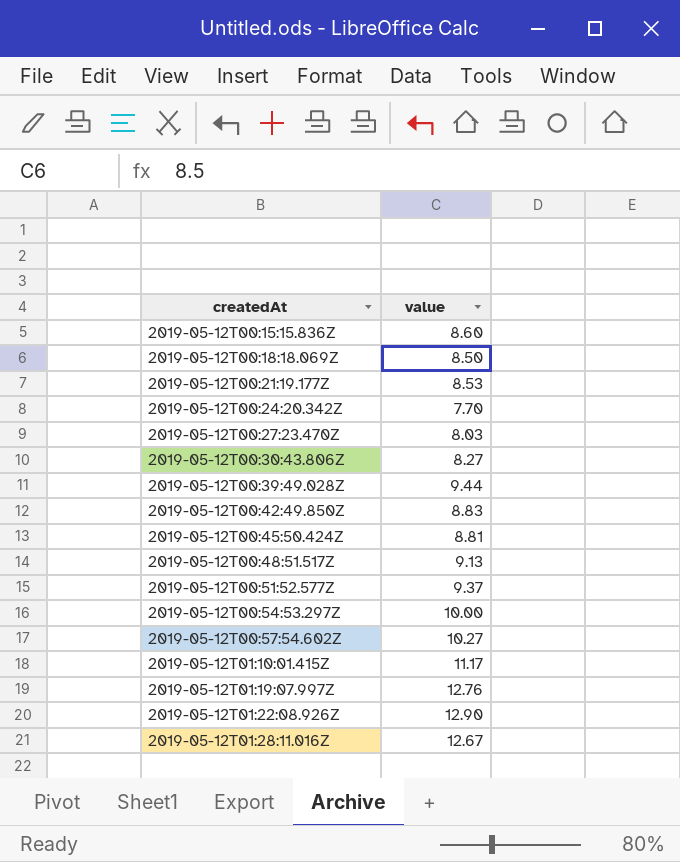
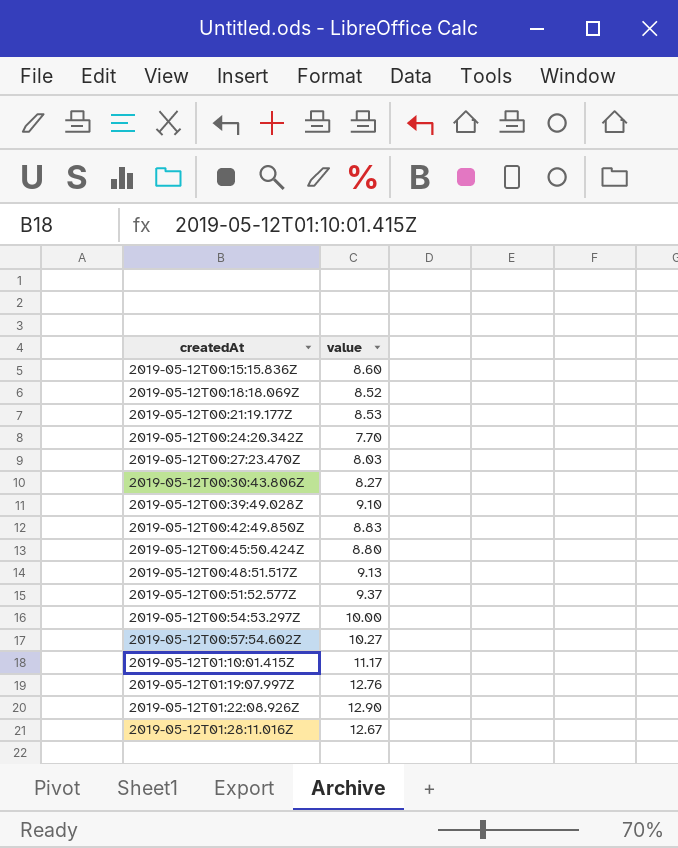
2019-05-12T00:18:18.069Z | value: 8.50 -> 8.52
2019-05-12T00:39:49.028Z | value: 9.44 -> 9.10
2019-05-12T00:45:50.424Z | value: 8.81 -> 8.80

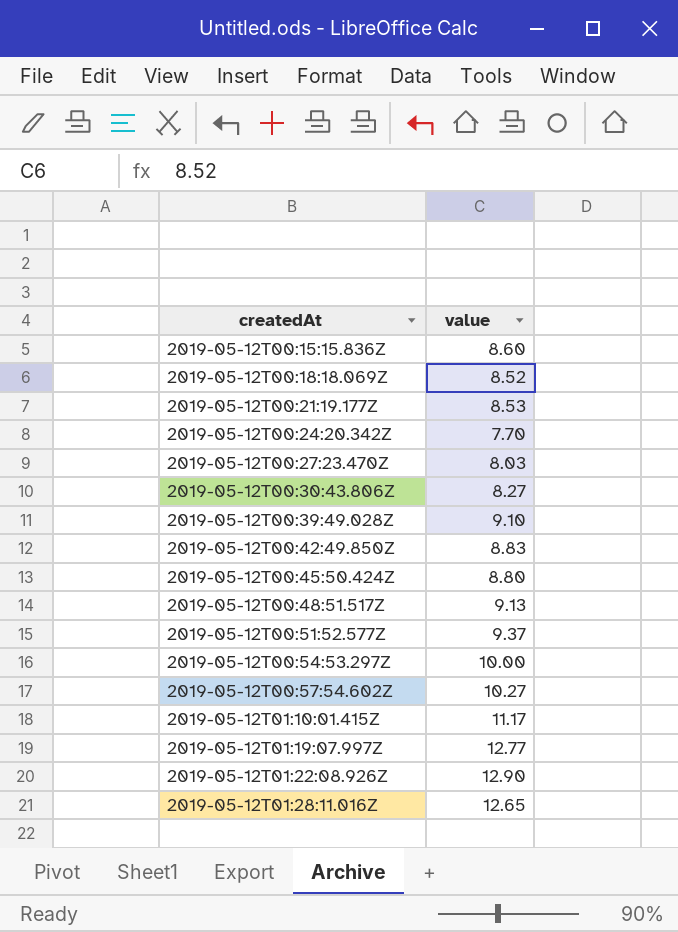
2019-05-12T01:19:07.997Z | value: 12.76 -> 12.77
2019-05-12T01:28:11.016Z | value: 12.67 -> 12.65

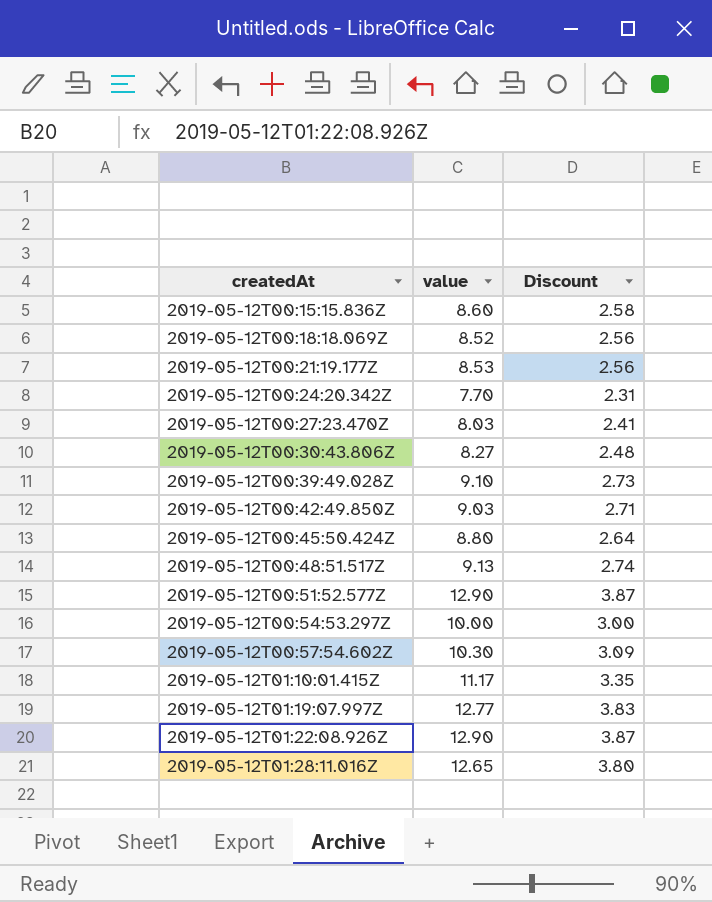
column Discount | formula: none -> [value] * 0.3
2019-05-12T00:42:49.850Z | value: 8.83 -> 9.03
2019-05-12T00:51:52.577Z | value: 9.37 -> 12.90
2019-05-12T00:57:54.602Z | value: 10.27 -> 10.30

